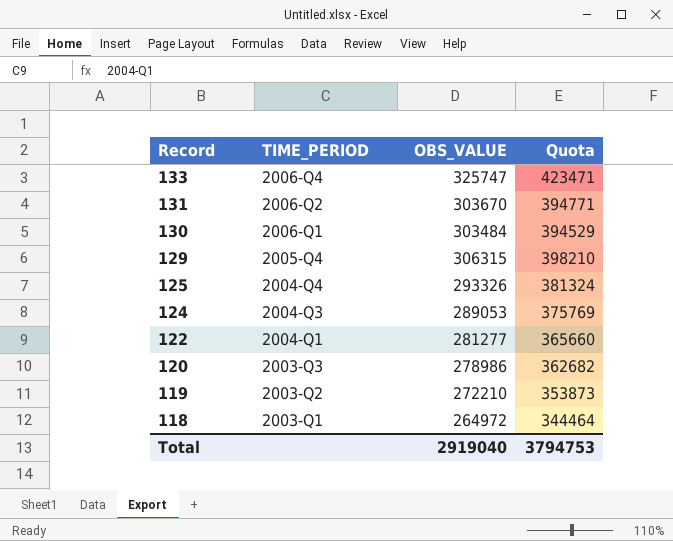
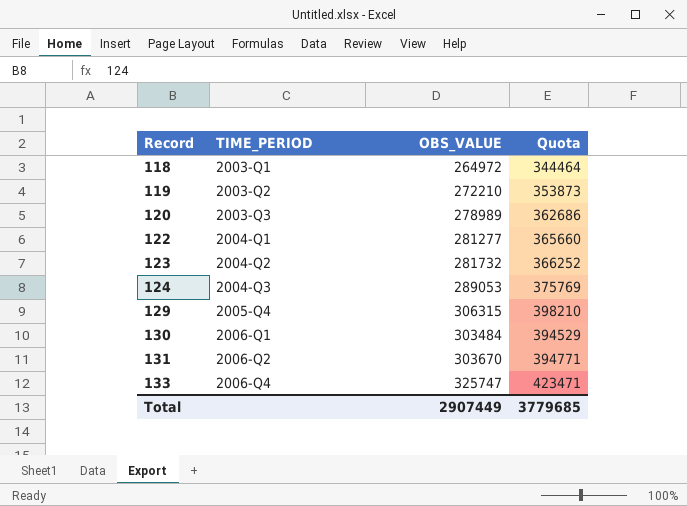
row order: Record descending -> Record ascending
row 125: 2004-Q4 | 293326 | 381324 -> none
120 | OBS_VALUE: 278986 -> 278989
120 | Quota: 362682 -> 362686
row 123: none -> 2004-Q2 | 281732 | 366252
Total | OBS_VALUE: 2919040 -> 2907449
Total | Quota: 3794753 -> 3779685

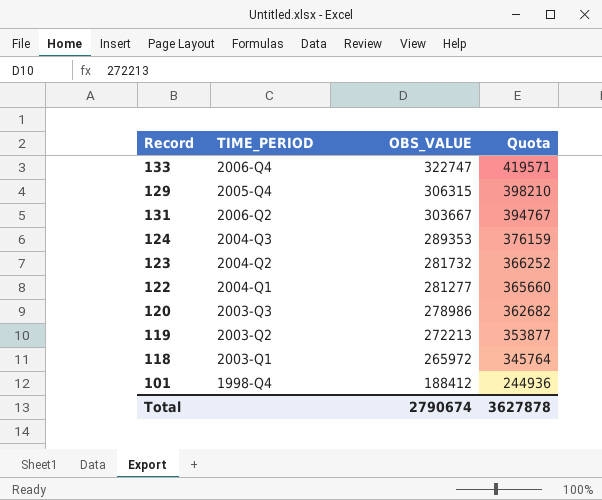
row order: Record ascending -> OBS_VALUE descending
row 130: 2006-Q1 | 303484 | 394529 -> none
133 | OBS_VALUE: 325747 -> 322747
133 | Quota: 423471 -> 419571
131 | OBS_VALUE: 303670 -> 303667
131 | Quota: 394771 -> 394767
124 | OBS_VALUE: 289053 -> 289353
124 | Quota: 375769 -> 376159
120 | OBS_VALUE: 278989 -> 278986
120 | Quota: 362686 -> 362682
119 | OBS_VALUE: 272210 -> 272213
119 | Quota: 353873 -> 353877
118 | OBS_VALUE: 264972 -> 265972
118 | Quota: 344464 -> 345764
row 101: none -> 1998-Q4 | 188412 | 244936
Total | OBS_VALUE: 2907449 -> 2790674
Total | Quota: 3779685 -> 3627878

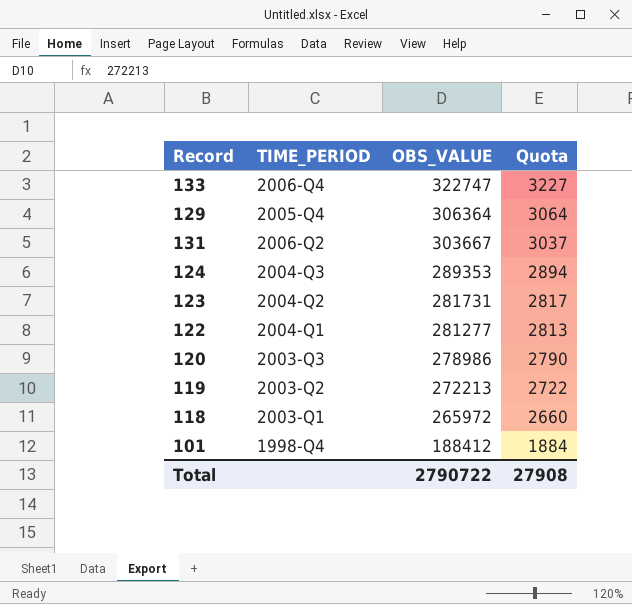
column Quota | formula: [OBS_VALUE] * 1.3 -> [OBS_VALUE] * 0.01
129 | OBS_VALUE: 306315 -> 306364
123 | OBS_VALUE: 281732 -> 281731
Total | OBS_VALUE: 2790674 -> 2790722
Total | Quota: 3627878 -> 27908

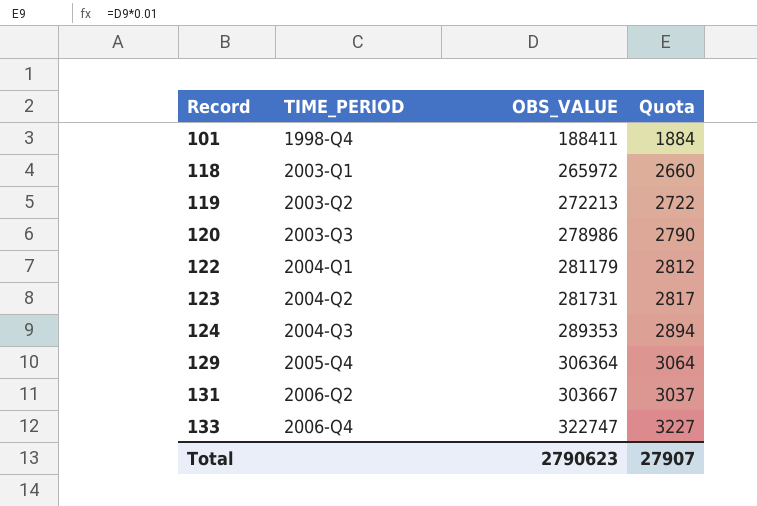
row order: OBS_VALUE descending -> Record ascending
101 | OBS_VALUE: 188412 -> 188411
122 | OBS_VALUE: 281277 -> 281179
122 | Quota: 2813 -> 2812
Total | OBS_VALUE: 2790722 -> 2790623
Total | Quota: 27908 -> 27907

